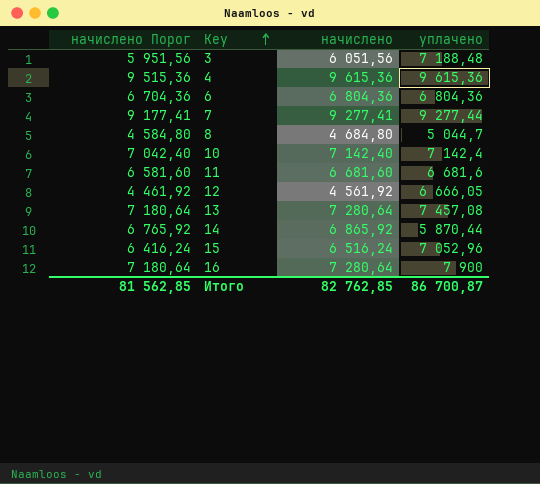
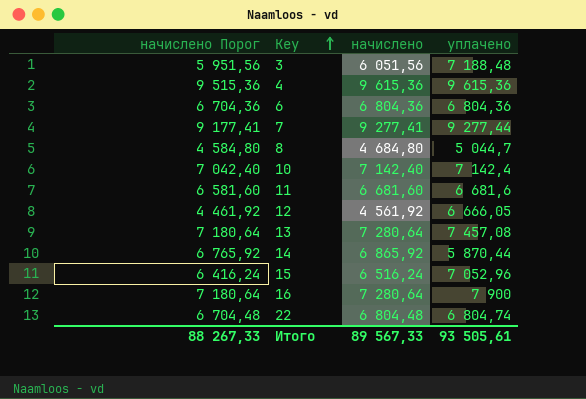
row 22: none -> 6 704,48 | 6 804,48 | 6 804,74
Итого | начислено Порог: 81 562,85 -> 88 267,33
Итого | начислено: 82 762,85 -> 89 567,33
Итого | уплачено: 86 700,87 -> 93 505,61

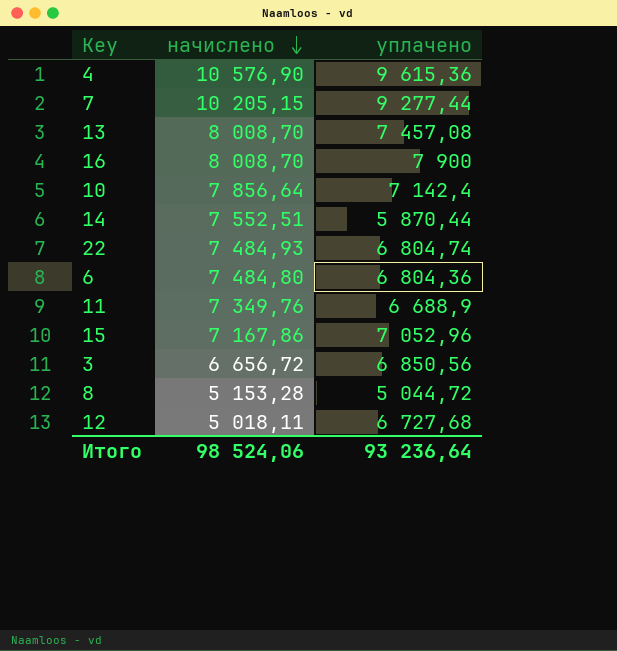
row order: Key ascending -> начислено descending
column начислено Порог | formula: [начислено] - 100 -> none
4 | начислено: 9 615,36 -> 10 576,90
7 | начислено: 9 277,41 -> 10 205,15
13 | начислено: 7 280,64 -> 8 008,70
16 | начислено: 7 280,64 -> 8 008,70
10 | начислено: 7 142,40 -> 7 856,64
14 | начислено: 6 865,92 -> 7 552,51
22 | начислено: 6 804,48 -> 7 484,93
6 | начислено: 6 804,36 -> 7 484,80
11 | начислено: 6 681,60 -> 7 349,76
11 | уплачено: 6 681,6 -> 6 688,9
15 | начислено: 6 516,24 -> 7 167,86
3 | начислено: 6 051,56 -> 6 656,72
3 | уплачено: 7 188,48 -> 6 850,56
8 | начислено: 4 684,80 -> 5 153,28
8 | уплачено: 5 044,7 -> 5 044,72
12 | начислено: 4 561,92 -> 5 018,11
12 | уплачено: 6 666,05 -> 6 727,68
Итого | начислено: 89 567,33 -> 98 524,06
Итого | уплачено: 93 505,61 -> 93 236,64

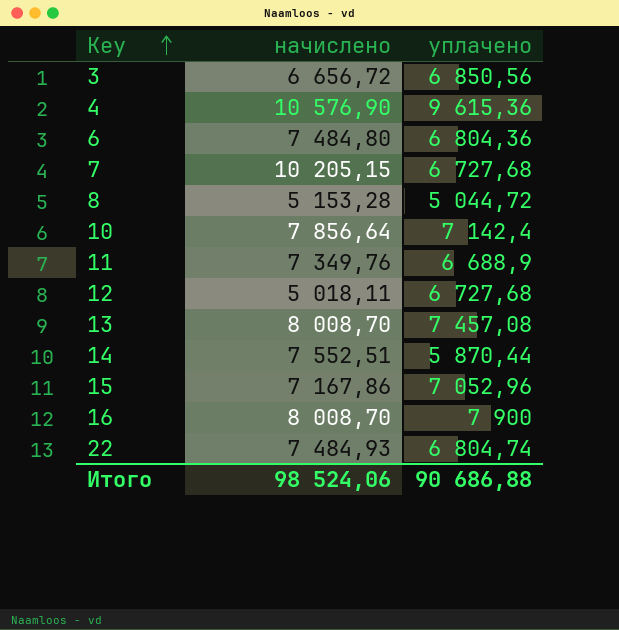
row order: начислено descending -> Key ascending
7 | уплачено: 9 277,44 -> 6 727,68
Итого | уплачено: 93 236,64 -> 90 686,88

